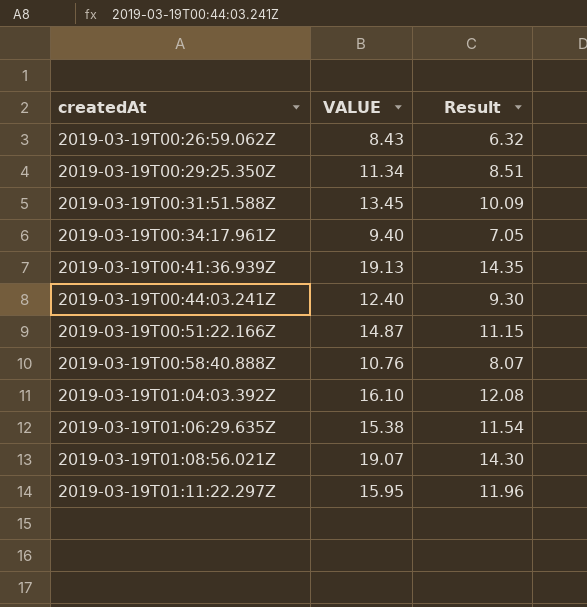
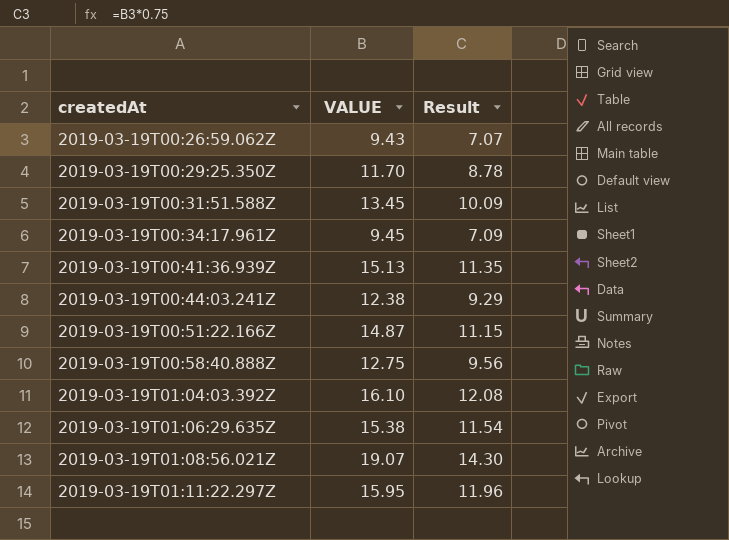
2019-03-19T00:26:59.062Z | VALUE: 8.43 -> 9.43
2019-03-19T00:26:59.062Z | Result: 6.32 -> 7.07
2019-03-19T00:29:25.350Z | VALUE: 11.34 -> 11.70
2019-03-19T00:29:25.350Z | Result: 8.51 -> 8.78
2019-03-19T00:34:17.961Z | VALUE: 9.40 -> 9.45
2019-03-19T00:34:17.961Z | Result: 7.05 -> 7.09
2019-03-19T00:41:36.939Z | VALUE: 19.13 -> 15.13
2019-03-19T00:41:36.939Z | Result: 14.35 -> 11.35
2019-03-19T00:44:03.241Z | VALUE: 12.40 -> 12.38
2019-03-19T00:44:03.241Z | Result: 9.30 -> 9.29
2019-03-19T00:58:40.888Z | VALUE: 10.76 -> 12.75
2019-03-19T00:58:40.888Z | Result: 8.07 -> 9.56

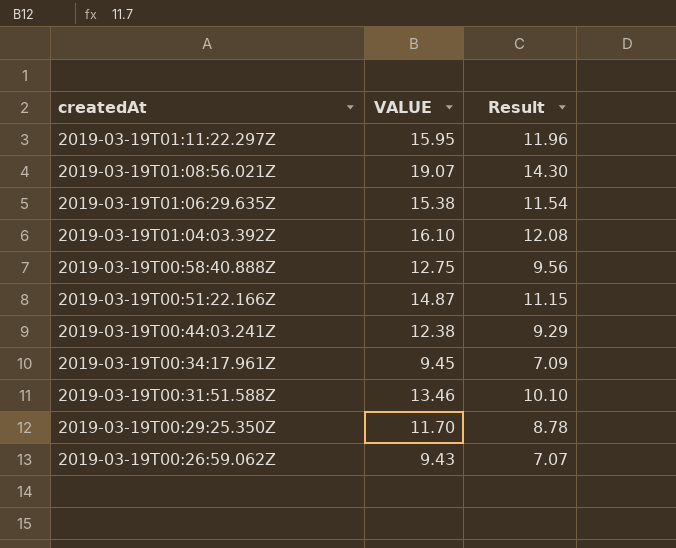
row order: createdAt ascending -> createdAt descending
row 2019-03-19T00:41:36.939Z: 15.13 | 11.35 -> none
2019-03-19T00:31:51.588Z | VALUE: 13.45 -> 13.46
2019-03-19T00:31:51.588Z | Result: 10.09 -> 10.10

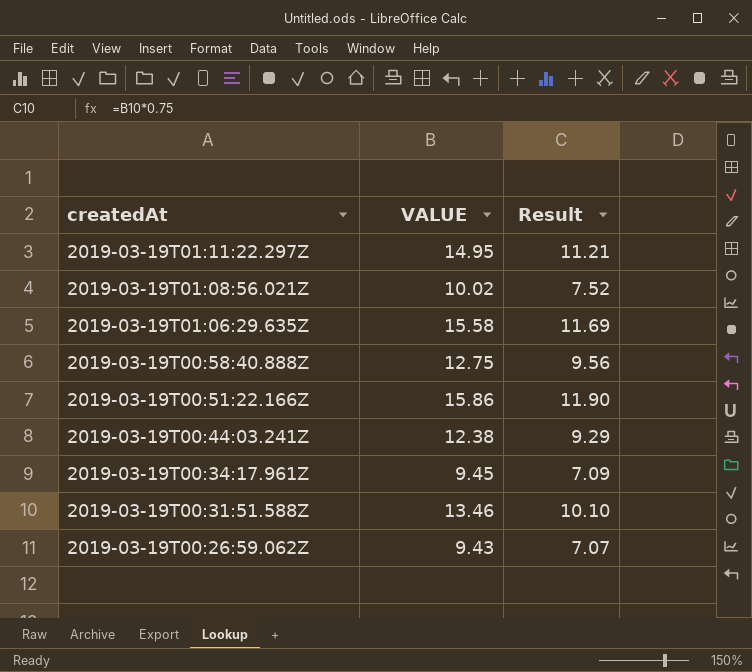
row 2019-03-19T01:04:03.392Z: 16.10 | 12.08 -> none
row 2019-03-19T00:29:25.350Z: 11.70 | 8.78 -> none
2019-03-19T01:11:22.297Z | VALUE: 15.95 -> 14.95
2019-03-19T01:11:22.297Z | Result: 11.96 -> 11.21
2019-03-19T01:08:56.021Z | VALUE: 19.07 -> 10.02
2019-03-19T01:08:56.021Z | Result: 14.30 -> 7.52
2019-03-19T01:06:29.635Z | VALUE: 15.38 -> 15.58
2019-03-19T01:06:29.635Z | Result: 11.54 -> 11.69
2019-03-19T00:51:22.166Z | VALUE: 14.87 -> 15.86
2019-03-19T00:51:22.166Z | Result: 11.15 -> 11.90

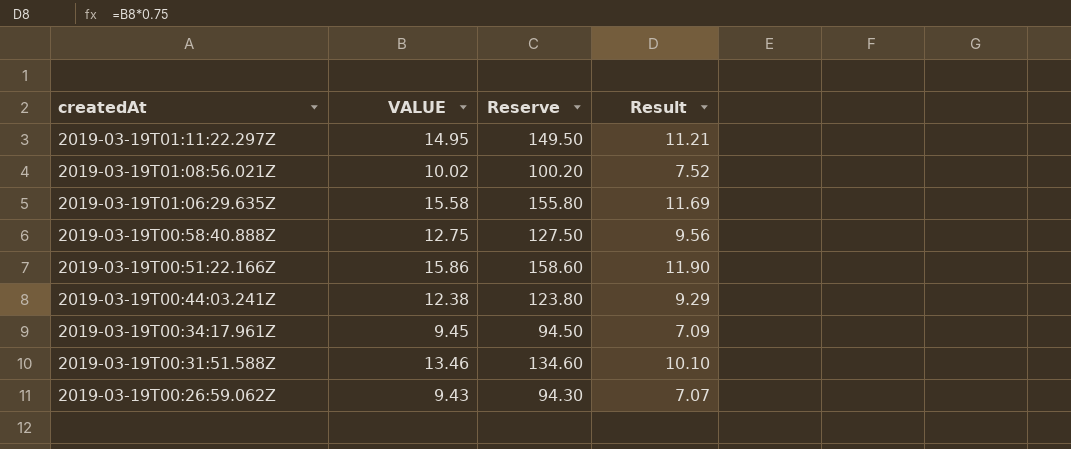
column Reserve | formula: none -> [VALUE] * 10

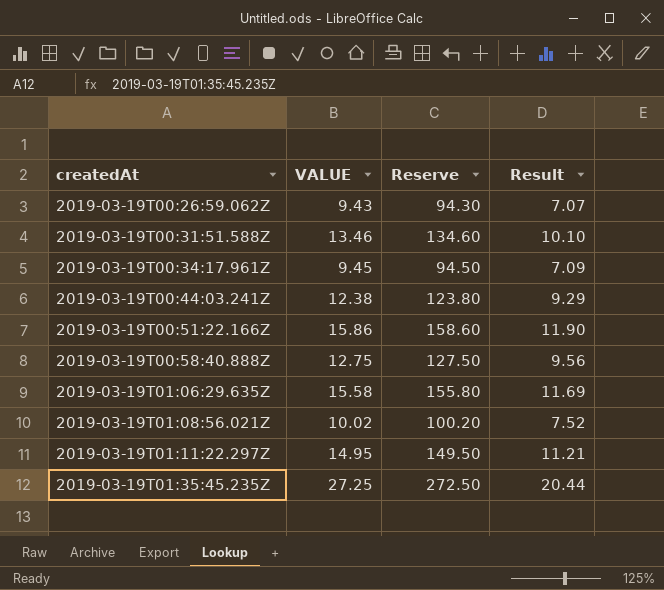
row order: createdAt descending -> createdAt ascending
row 2019-03-19T01:35:45.235Z: none -> 27.25 | 272.50 | 20.44

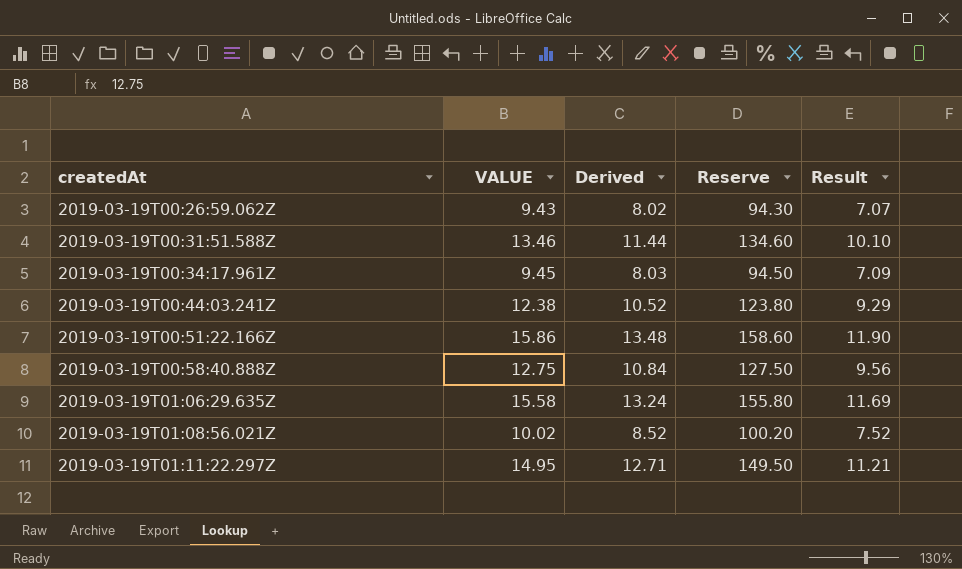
column Derived | formula: none -> [VALUE] * 0.85
row 2019-03-19T01:35:45.235Z: 27.25 | 272.50 | 20.44 -> none

